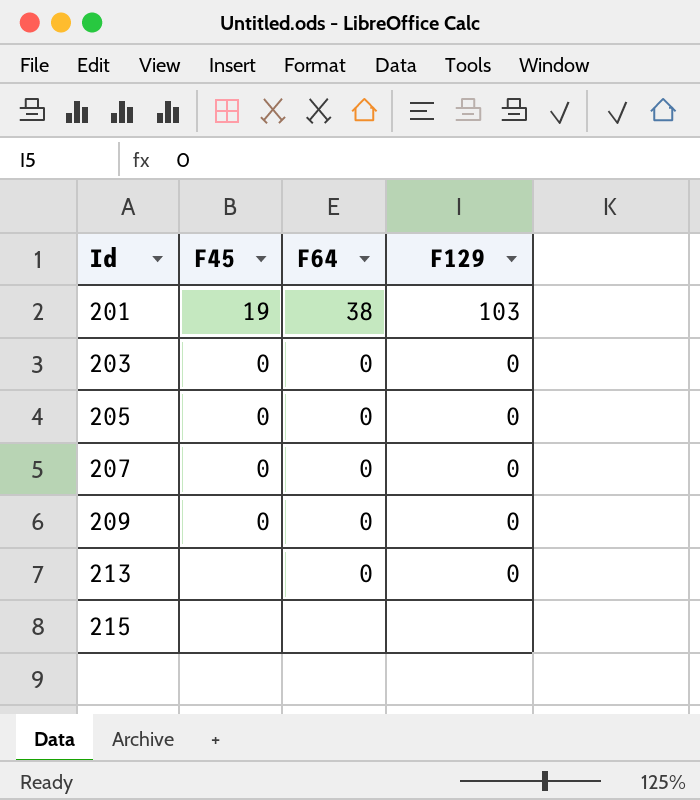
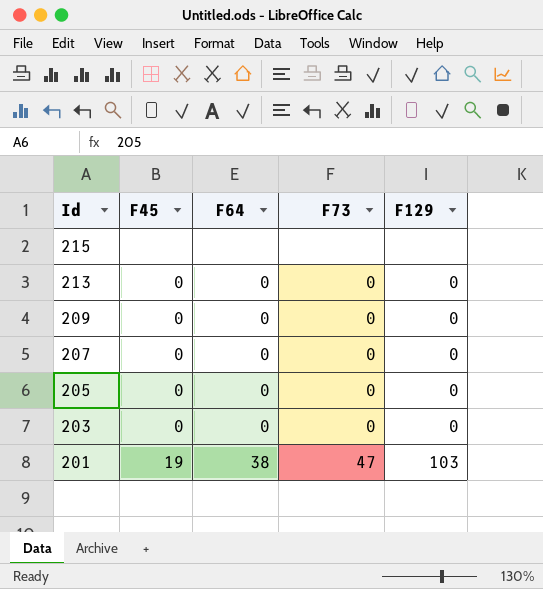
row order: Id ascending -> Id descending
column F73 | position: none -> 4
213 | F45: none -> 0

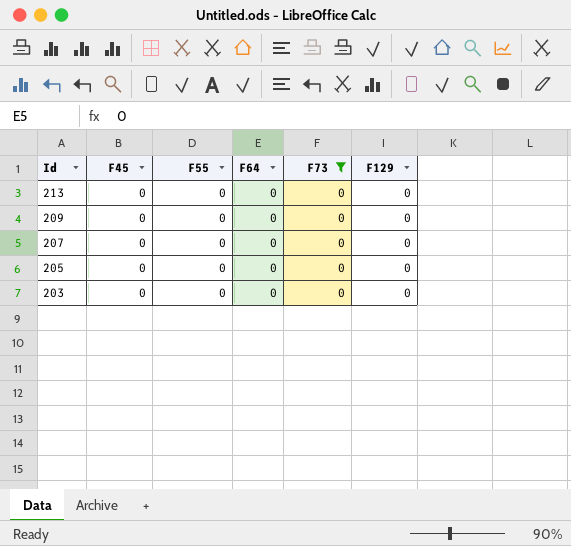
filter: none -> F73 = 0
column F55 | position: none -> 3

